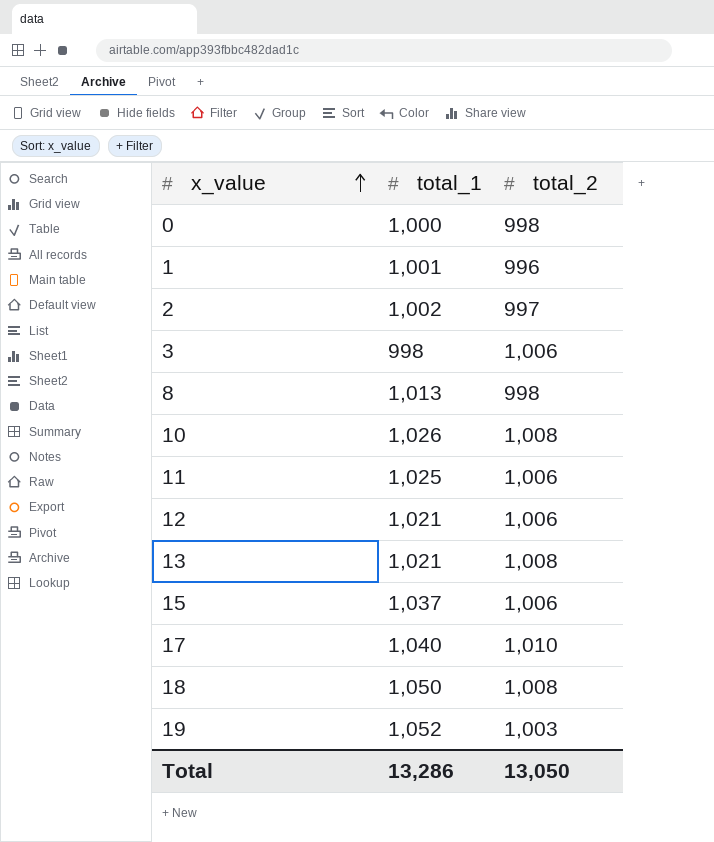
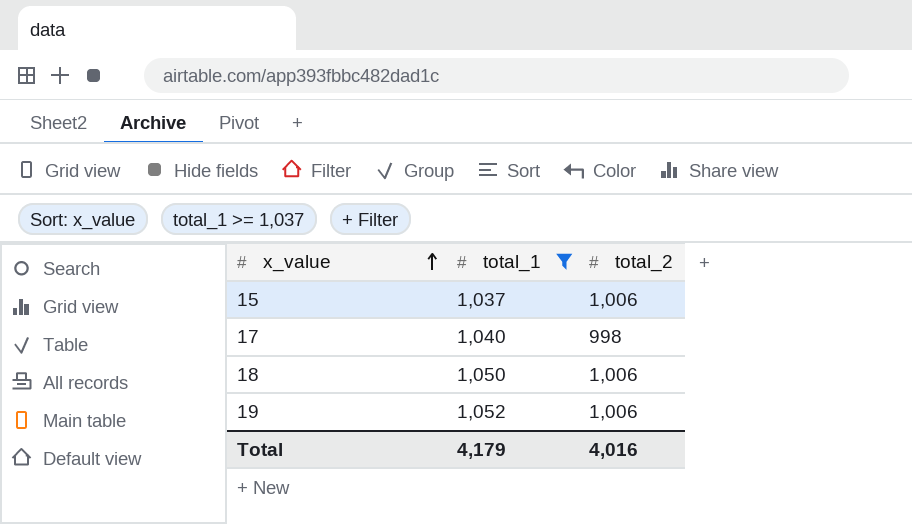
filter: none -> total_1 >= 1,037
17 | total_2: 1,010 -> 998
18 | total_2: 1,008 -> 1,006
19 | total_2: 1,003 -> 1,006
Total | total_1: 13,286 -> 4,179
Total | total_2: 13,050 -> 4,016

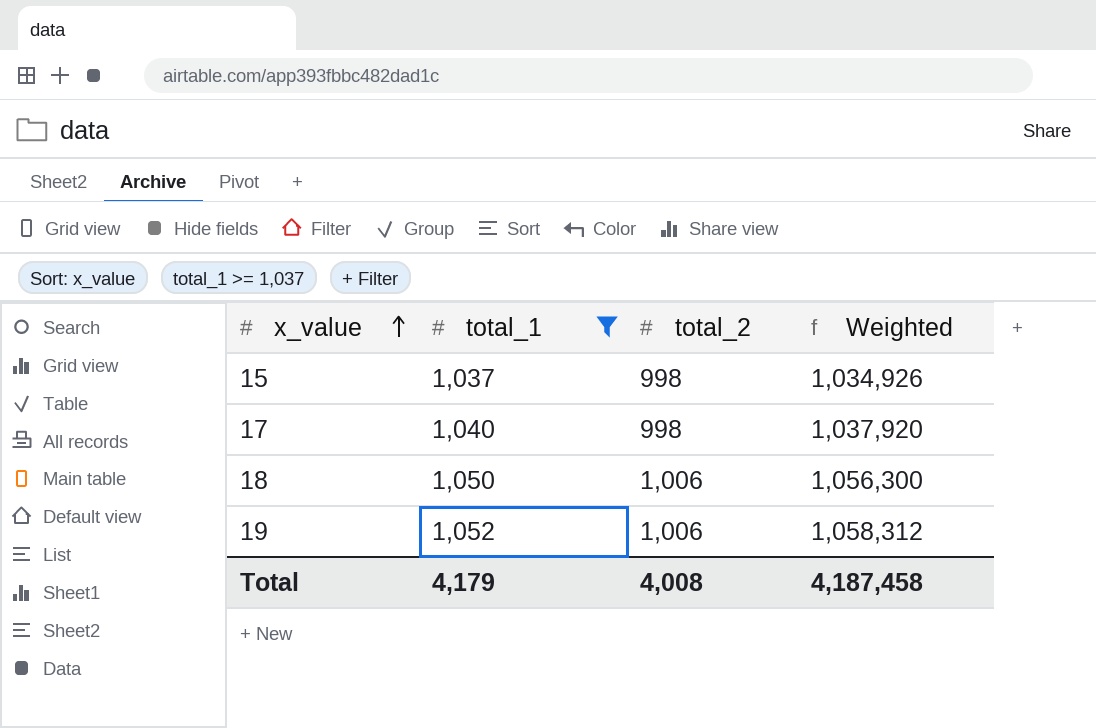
column Weighted | formula: none -> [total_1] * [total_2]
15 | total_2: 1,006 -> 998
Total | total_2: 4,016 -> 4,008

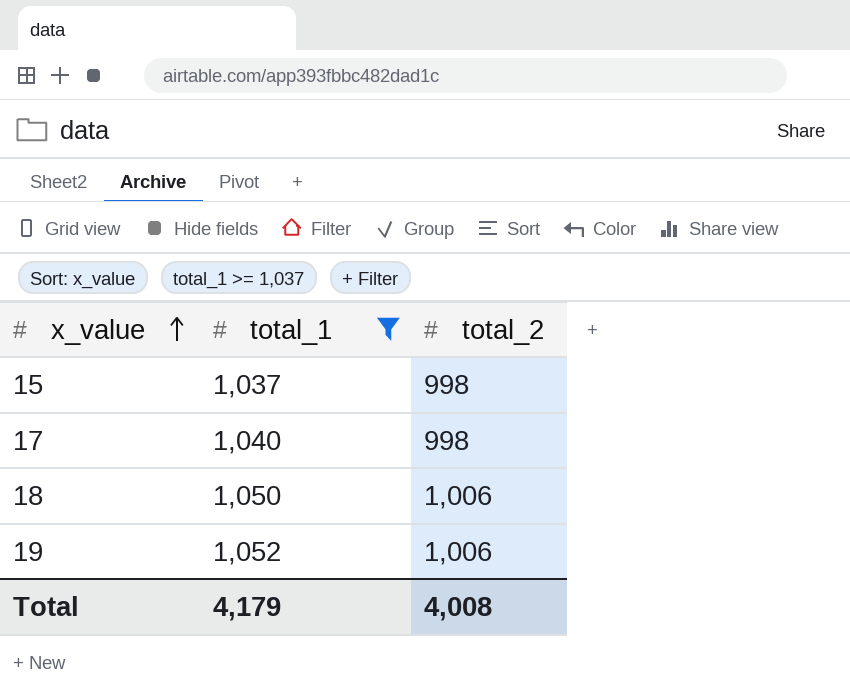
column Weighted | formula: [total_1] * [total_2] -> none

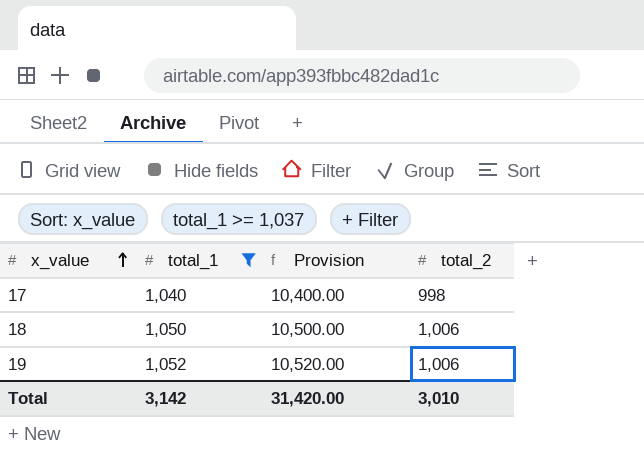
column Provision | formula: none -> [total_1] * 10
row 15: 1,037 | 998 -> none
Total | total_1: 4,179 -> 3,142
Total | total_2: 4,008 -> 3,010

